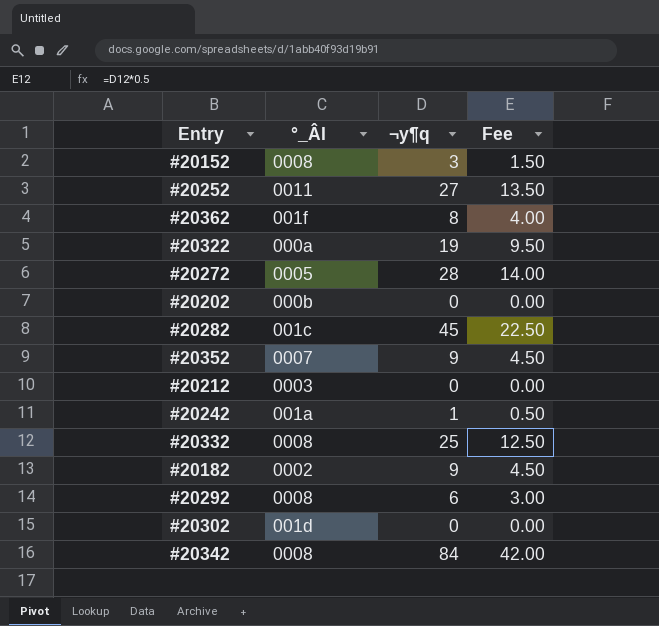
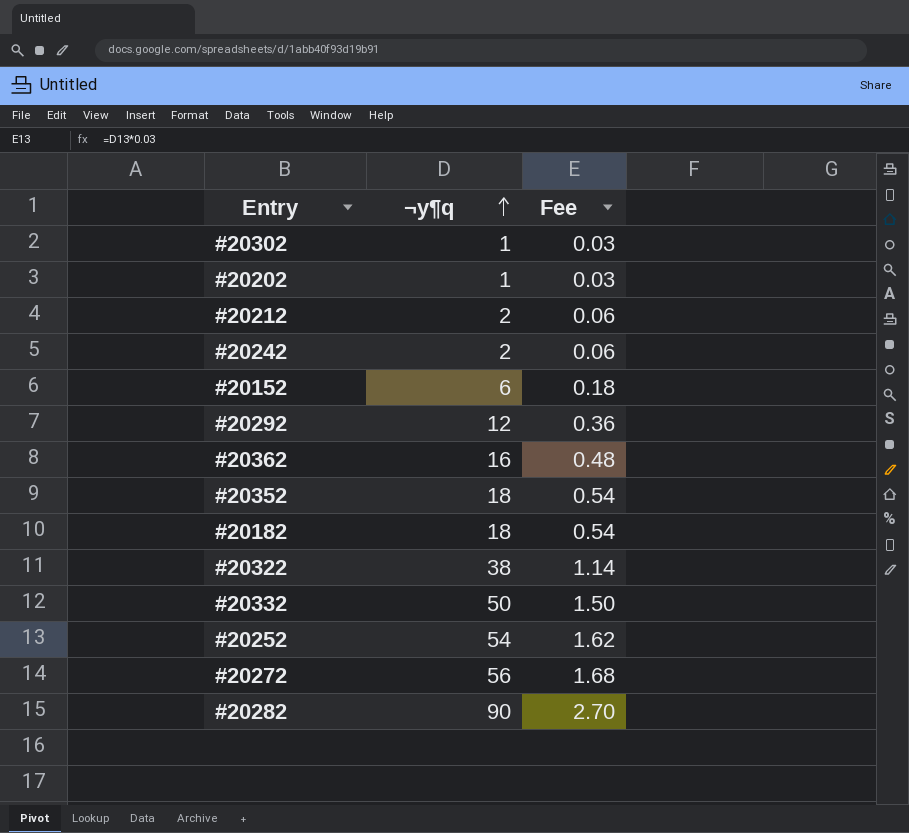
row order: none -> ¬y¶q ascending
column °_ÂI | position: 2 -> none
column Fee | formula: [¬y¶q] * 0.5 -> [¬y¶q] * 0.03
row #20342: 0008 | 84 | 42.00 -> none
#20302 | ¬y¶q: 0 -> 1
#20202 | ¬y¶q: 0 -> 1
#20212 | ¬y¶q: 0 -> 2
#20242 | ¬y¶q: 1 -> 2
#20152 | ¬y¶q: 3 -> 6
#20292 | ¬y¶q: 6 -> 12
#20362 | ¬y¶q: 8 -> 16
#20352 | ¬y¶q: 9 -> 18
#20182 | ¬y¶q: 9 -> 18
#20322 | ¬y¶q: 19 -> 38
#20332 | ¬y¶q: 25 -> 50
#20252 | ¬y¶q: 27 -> 54
#20272 | ¬y¶q: 28 -> 56
#20282 | ¬y¶q: 45 -> 90

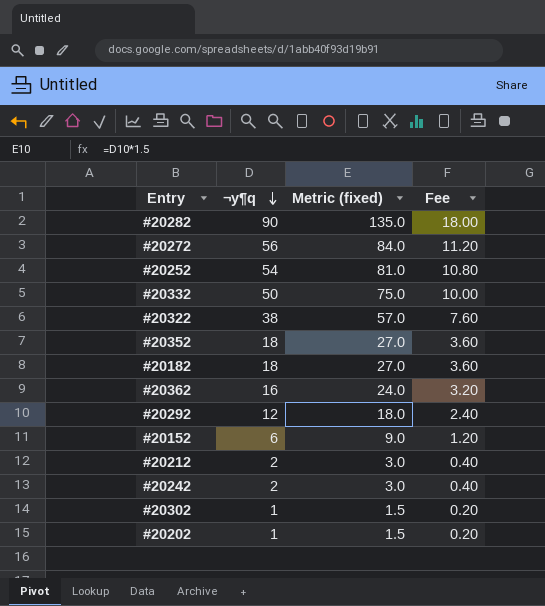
row order: ¬y¶q ascending -> ¬y¶q descending
column Metric (fixed) | formula: none -> [¬y¶q] * 1.5
column Fee | formula: [¬y¶q] * 0.03 -> [¬y¶q] * 0.2

